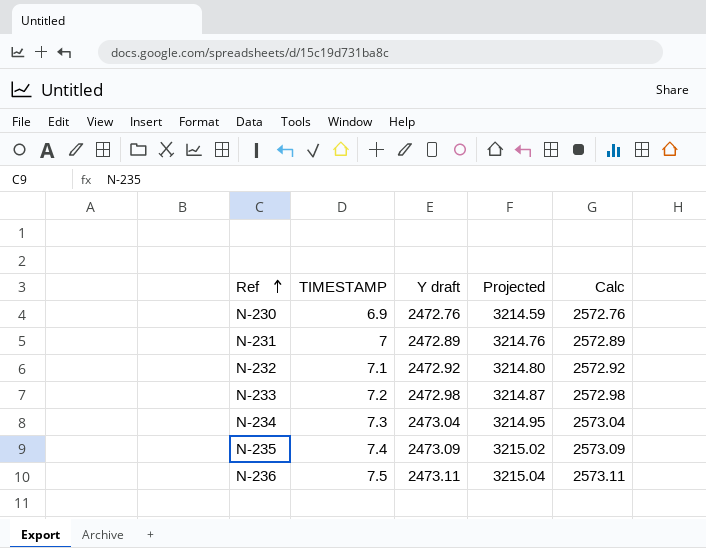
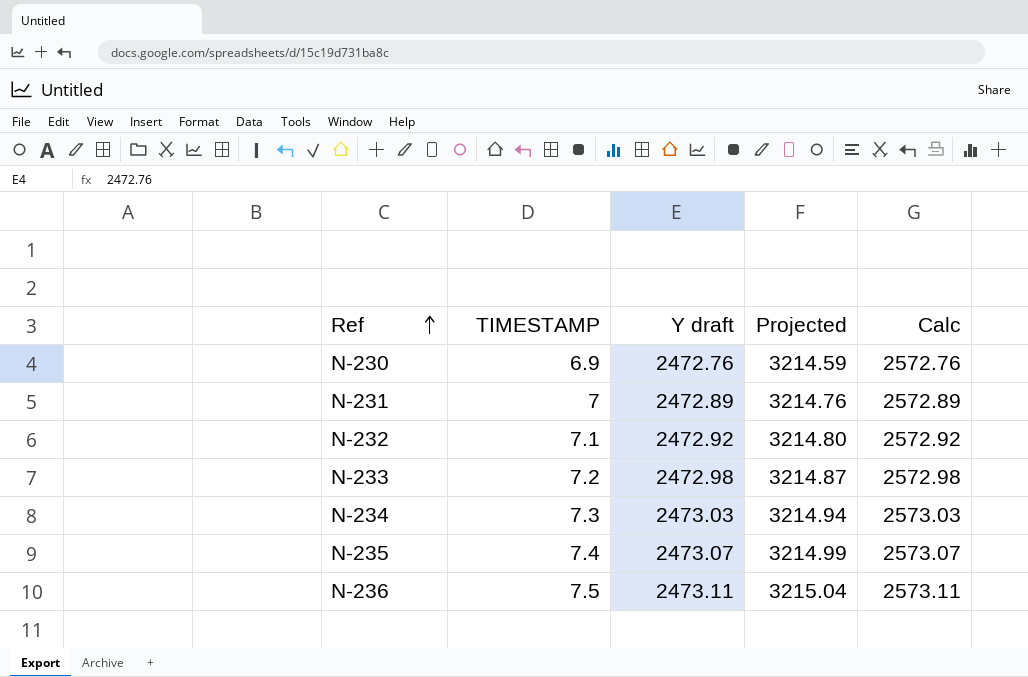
N-234 | Y draft: 2473.04 -> 2473.03
N-234 | Projected: 3214.95 -> 3214.94
N-234 | Calc: 2573.04 -> 2573.03
N-235 | Y draft: 2473.09 -> 2473.07
N-235 | Projected: 3215.02 -> 3214.99
N-235 | Calc: 2573.09 -> 2573.07

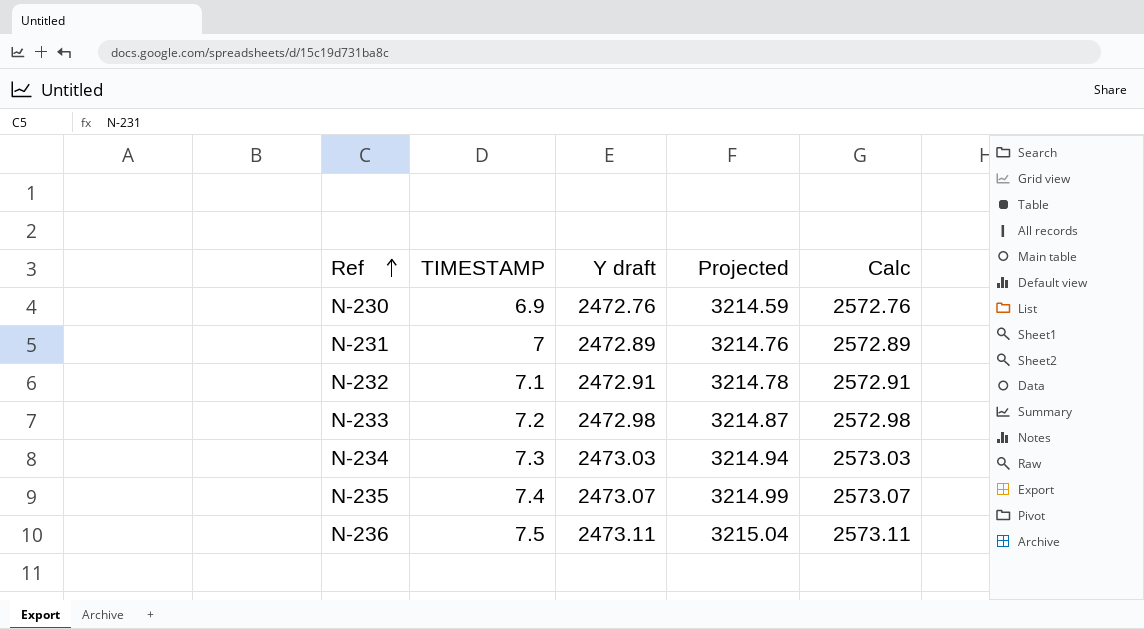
N-232 | Y draft: 2472.92 -> 2472.91
N-232 | Projected: 3214.80 -> 3214.78
N-232 | Calc: 2572.92 -> 2572.91

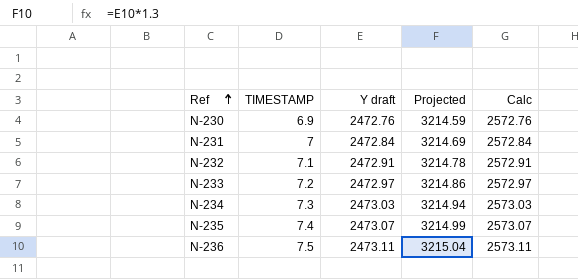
N-231 | Y draft: 2472.89 -> 2472.84
N-231 | Projected: 3214.76 -> 3214.69
N-231 | Calc: 2572.89 -> 2572.84
N-233 | Y draft: 2472.98 -> 2472.97
N-233 | Projected: 3214.87 -> 3214.86
N-233 | Calc: 2572.98 -> 2572.97

